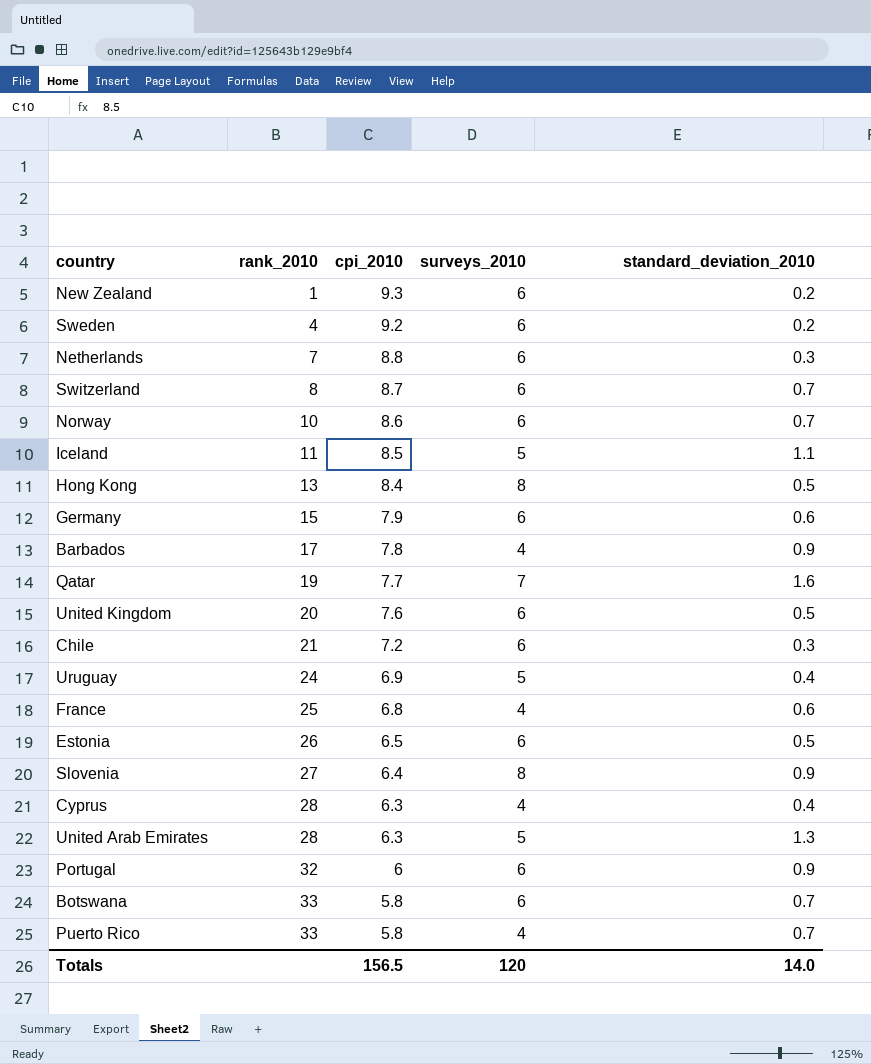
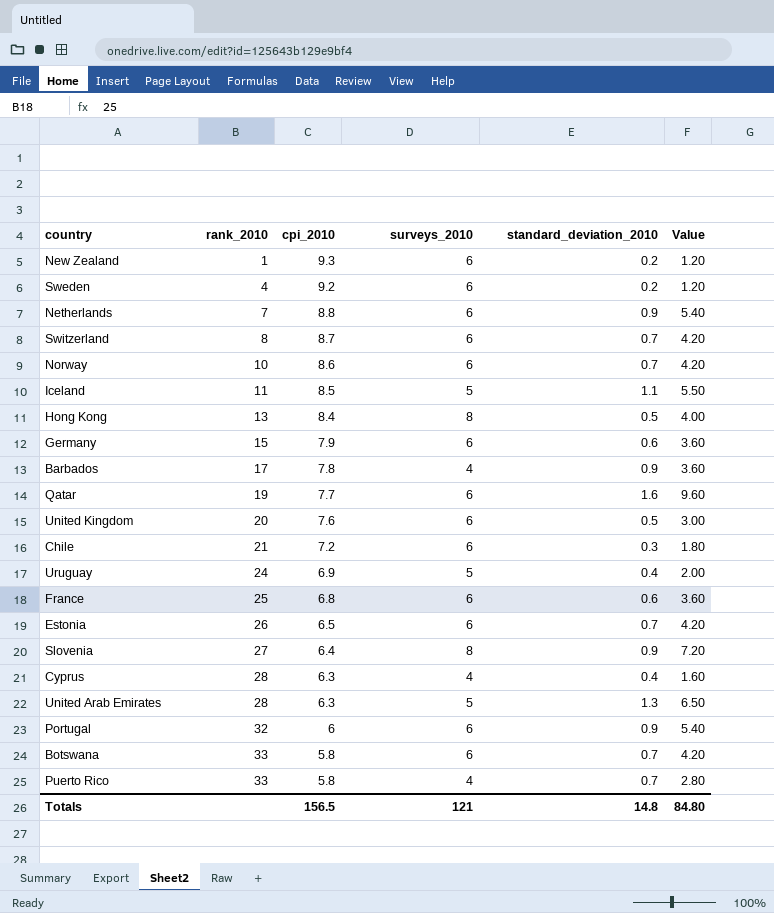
column Value | formula: none -> [surveys_2010] * [standard_deviation_2010]
Netherlands | standard_deviation_2010: 0.3 -> 0.9
Qatar | surveys_2010: 7 -> 6
France | surveys_2010: 4 -> 6
Estonia | standard_deviation_2010: 0.5 -> 0.7
Totals | surveys_2010: 120 -> 121
Totals | standard_deviation_2010: 14.0 -> 14.8

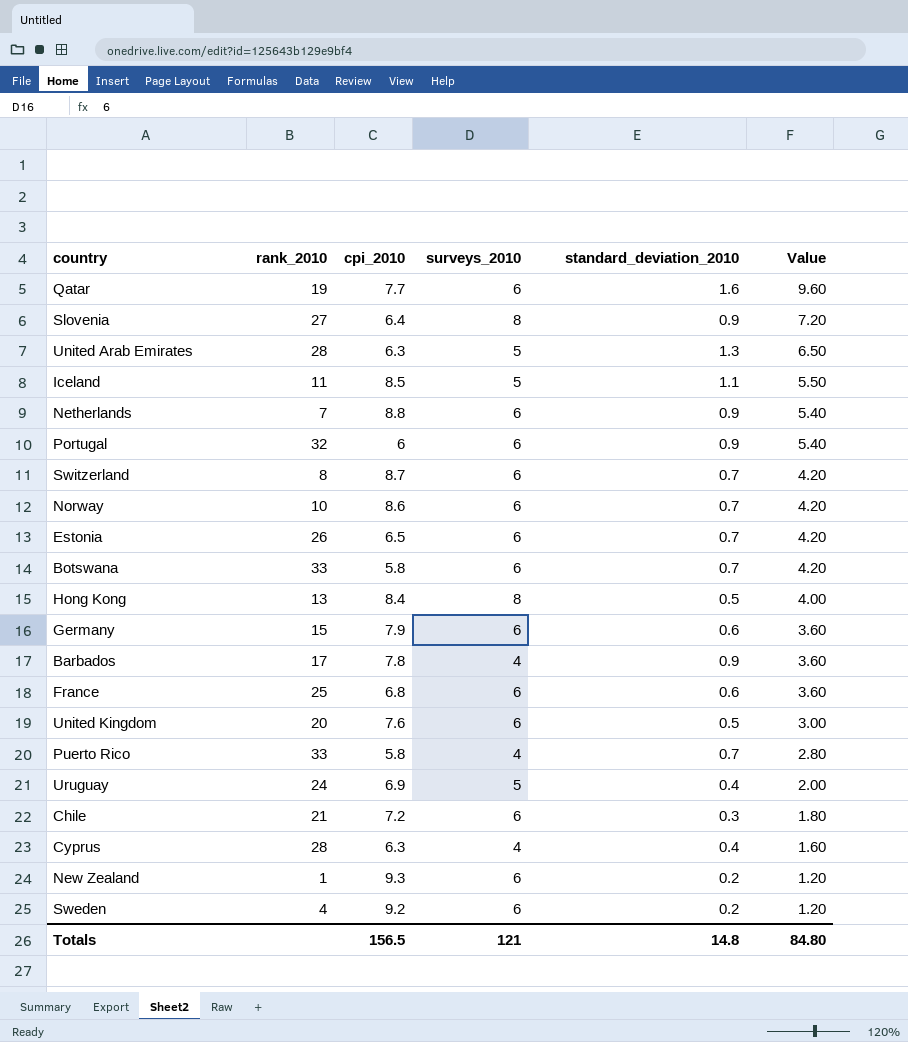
row order: rank_2010 ascending -> Value descending

